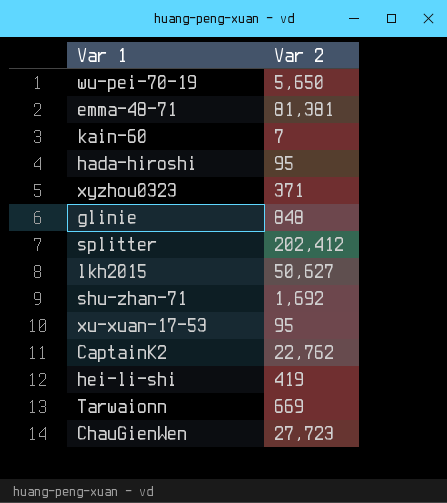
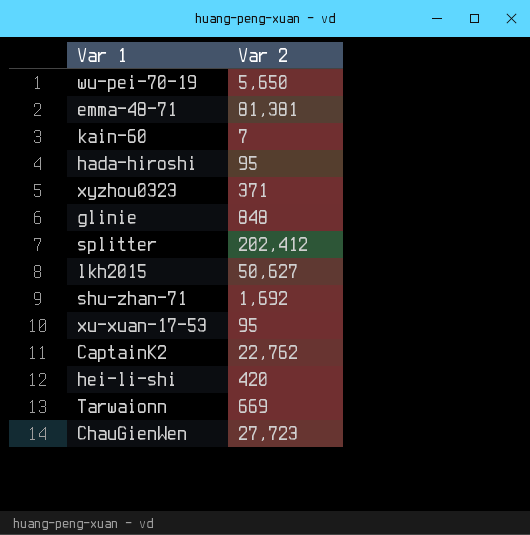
hei-li-shi | Var 2: 419 -> 420

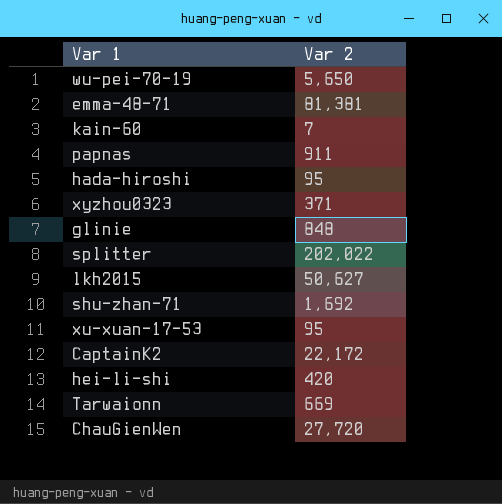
row papnas: none -> 911
splitter | Var 2: 202,412 -> 202,022
CaptainK2 | Var 2: 22,762 -> 22,172
ChauGienWen | Var 2: 27,723 -> 27,720

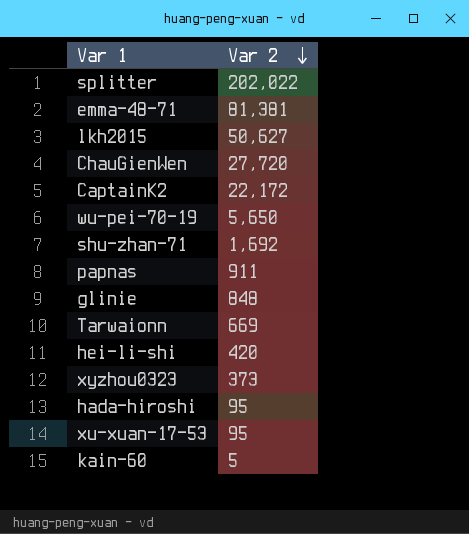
row order: none -> Var 2 descending
xyzhou0323 | Var 2: 371 -> 373
kain-60 | Var 2: 7 -> 5

